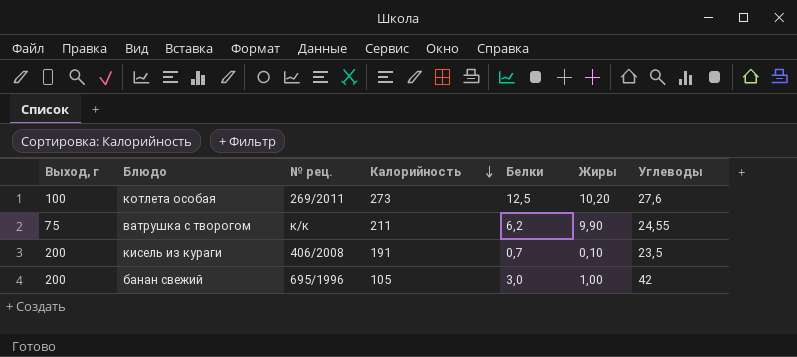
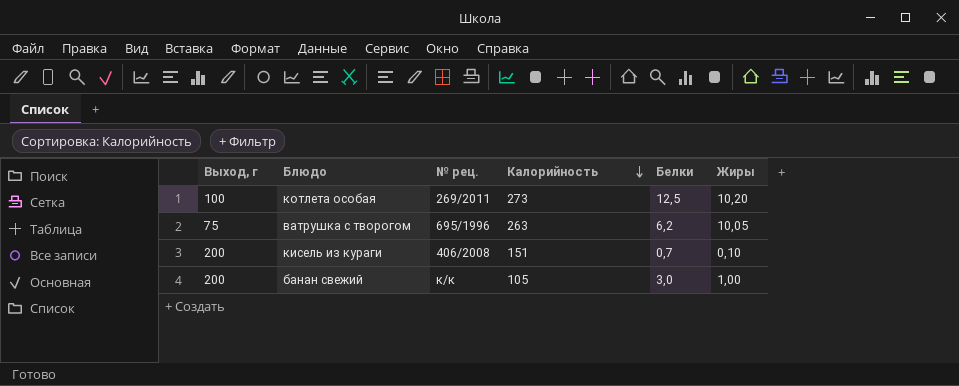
column Углеводы | position: 7 -> none
ватрушка с творогом | № рец.: к/к -> 695/1996
ватрушка с творогом | Калорийность: 211 -> 263
ватрушка с творогом | Жиры: 9,90 -> 10,05
кисель из кураги | Калорийность: 191 -> 151
банан свежий | № рец.: 695/1996 -> к/к

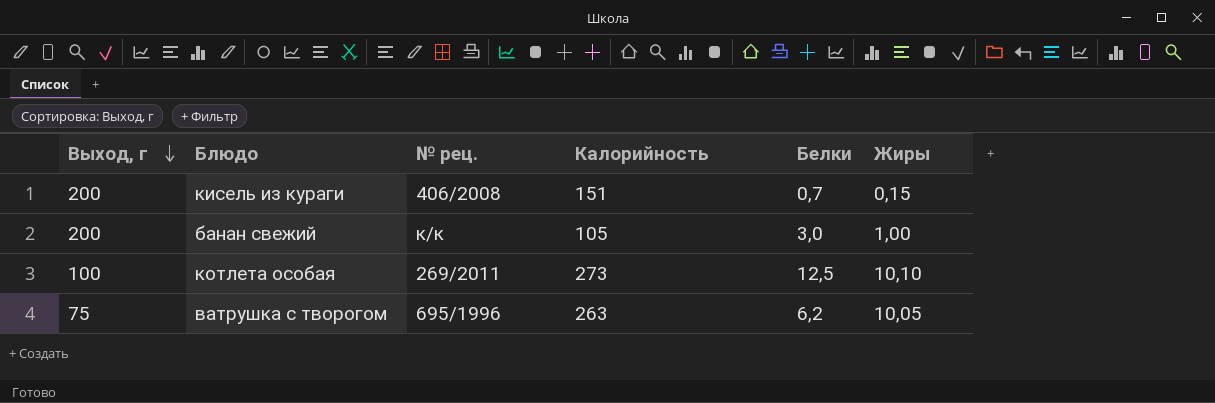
row order: Калорийность descending -> Выход, г descending
кисель из кураги | Жиры: 0,10 -> 0,15
котлета особая | Жиры: 10,20 -> 10,10

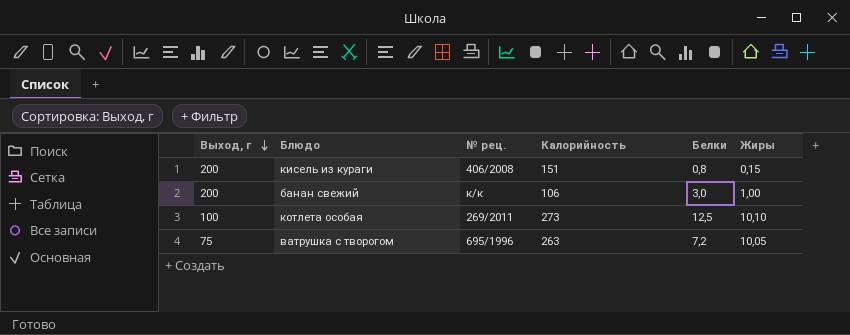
кисель из кураги | Белки: 0,7 -> 0,8
банан свежий | Калорийность: 105 -> 106
ватрушка с творогом | Белки: 6,2 -> 7,2

